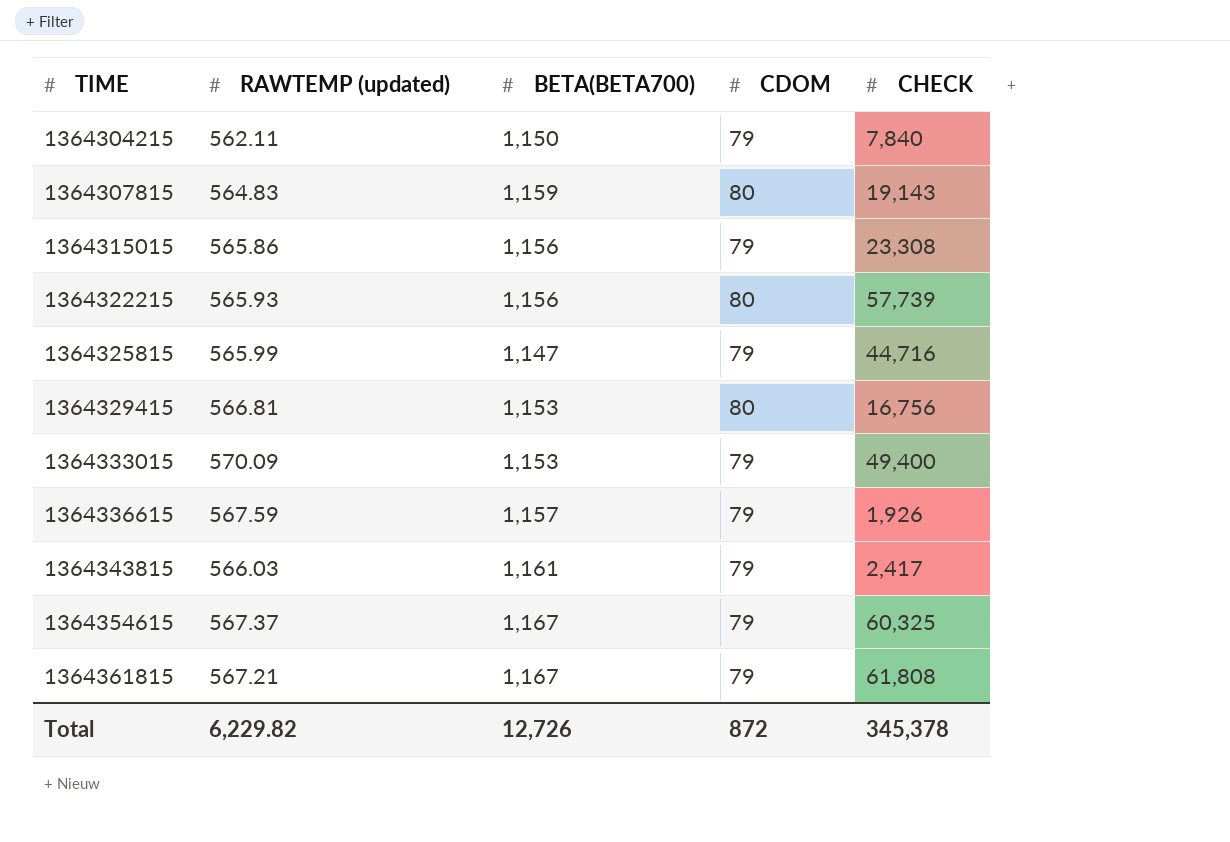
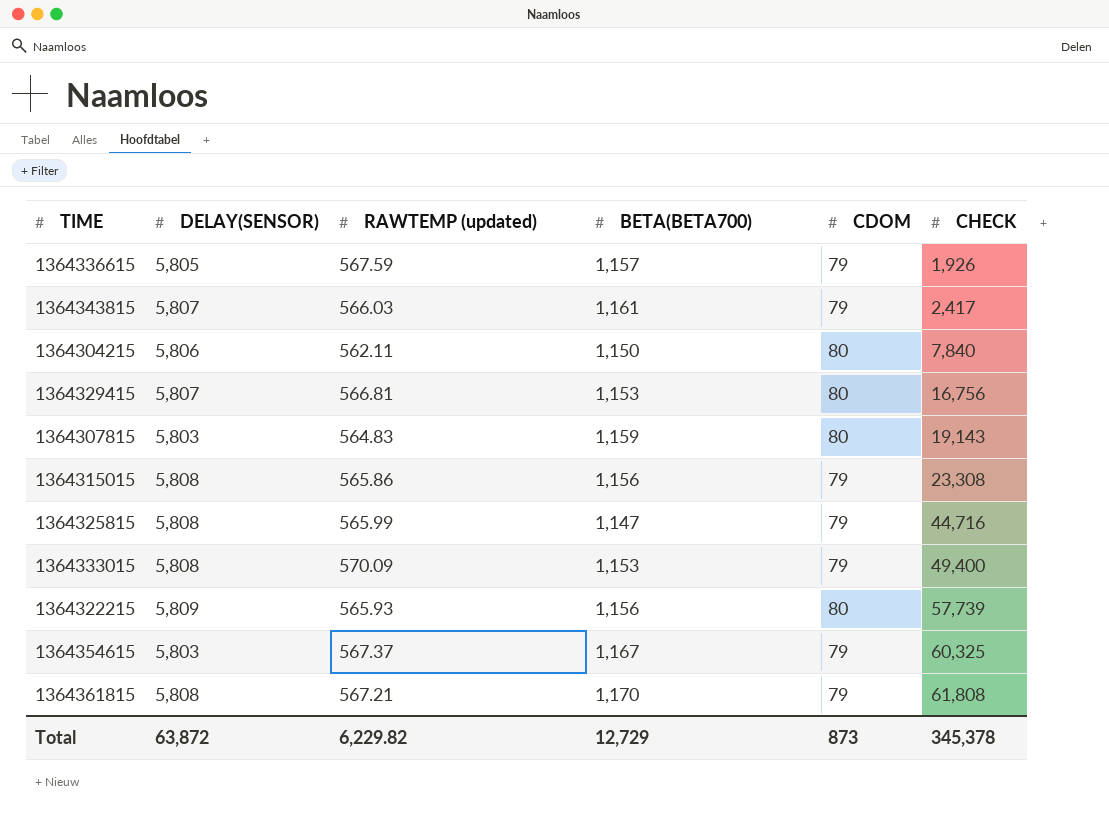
row order: TIME ascending -> CHECK ascending
column DELAY(SENSOR) | position: none -> 2
1364304215 | CDOM: 79 -> 80
1364361815 | BETA(BETA700): 1,167 -> 1,170
Total | BETA(BETA700): 12,726 -> 12,729
Total | CDOM: 872 -> 873

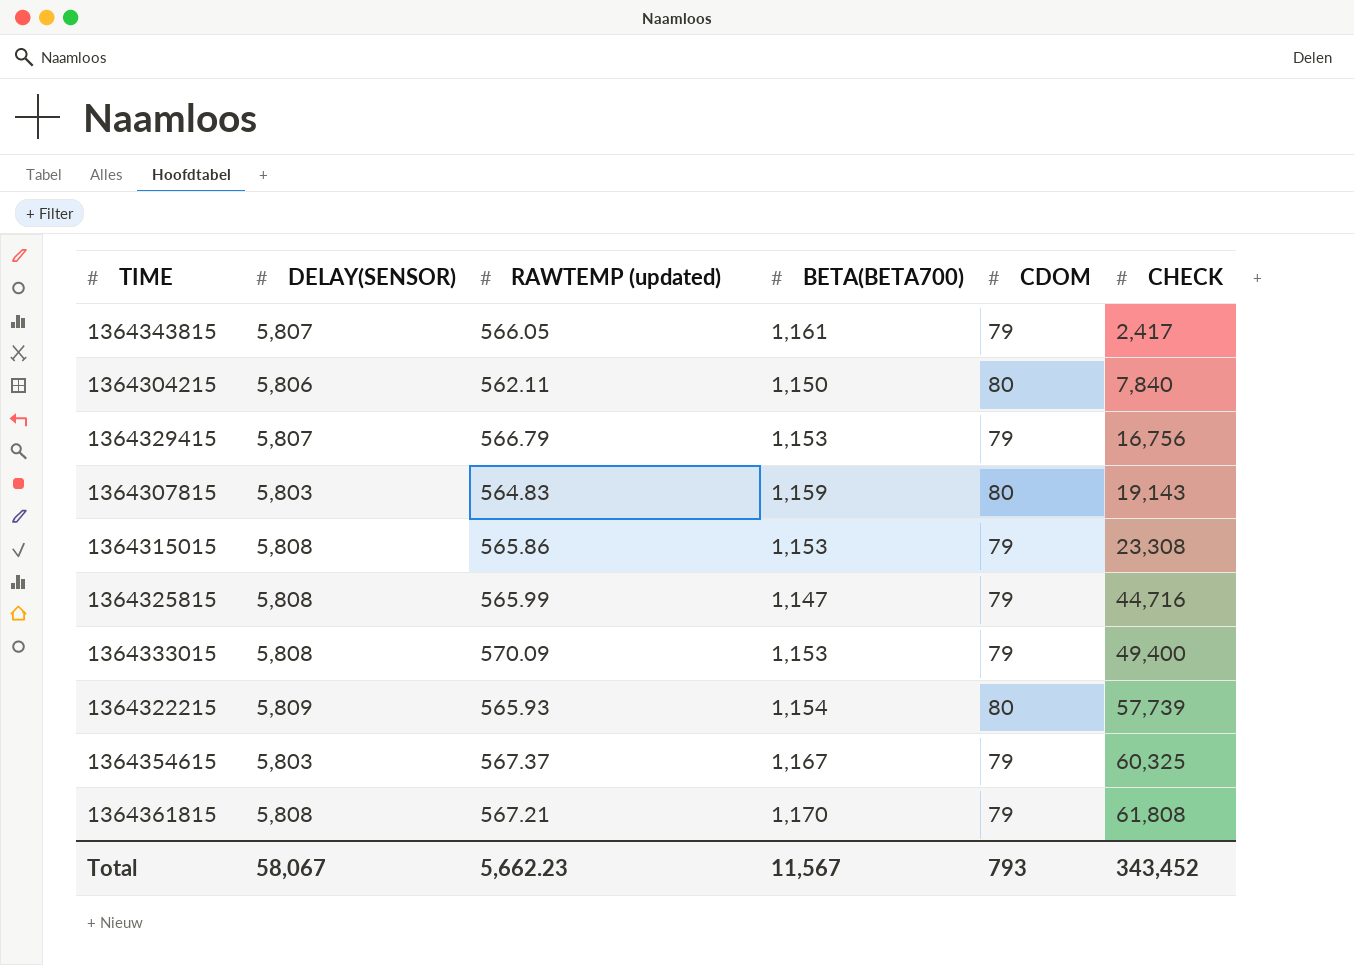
row 1364336615: 5,805 | 567.59 | 1,157 | 79 | 1,926 -> none
1364343815 | RAWTEMP (updated): 566.03 -> 566.05
1364329415 | RAWTEMP (updated): 566.81 -> 566.79
1364329415 | CDOM: 80 -> 79
1364315015 | BETA(BETA700): 1,156 -> 1,153
1364322215 | BETA(BETA700): 1,156 -> 1,154
Total | DELAY(SENSOR): 63,872 -> 58,067
Total | RAWTEMP (updated): 6,229.82 -> 5,662.23
Total | BETA(BETA700): 12,729 -> 11,567
Total | CDOM: 873 -> 793
Total | CHECK: 345,378 -> 343,452

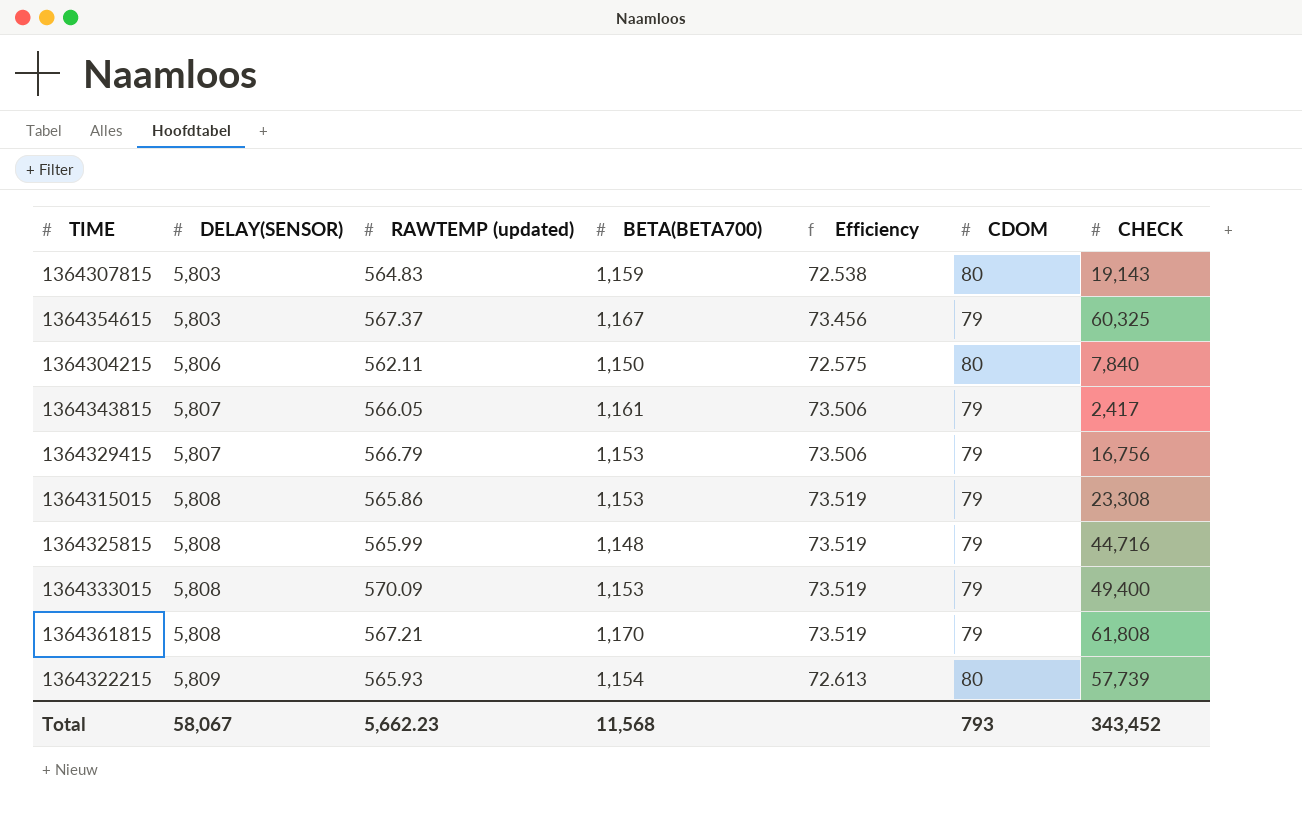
row order: CHECK ascending -> DELAY(SENSOR) ascending
column Efficiency | formula: none -> [DELAY(SENSOR)] / [CDOM]
1364325815 | BETA(BETA700): 1,147 -> 1,148
Total | BETA(BETA700): 11,567 -> 11,568

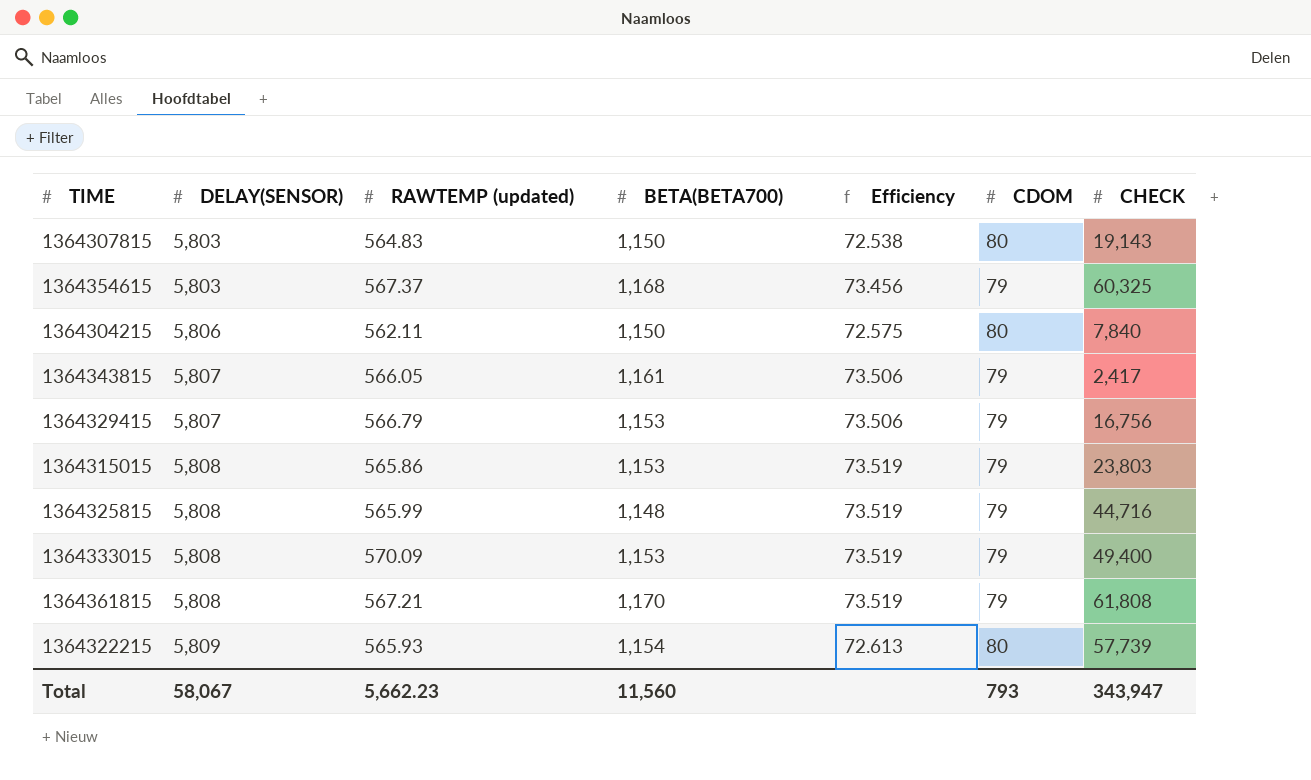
1364307815 | BETA(BETA700): 1,159 -> 1,150
1364354615 | BETA(BETA700): 1,167 -> 1,168
1364315015 | CHECK: 23,308 -> 23,803
Total | BETA(BETA700): 11,568 -> 11,560
Total | CHECK: 343,452 -> 343,947

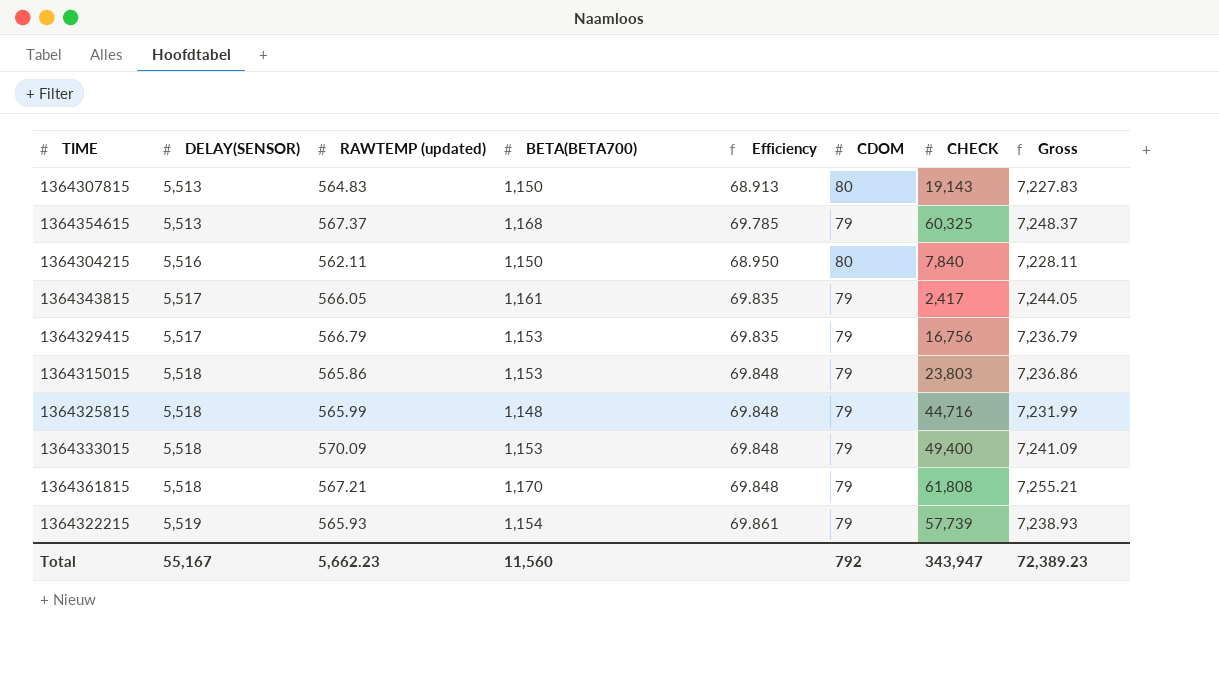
column Gross | formula: none -> [DELAY(SENSOR)] + [RAWTEMP (updated)] + [BETA(BETA700)]
1364307815 | DELAY(SENSOR): 5,803 -> 5,513
1364307815 | Efficiency: 72.538 -> 68.913
1364354615 | DELAY(SENSOR): 5,803 -> 5,513
1364354615 | Efficiency: 73.456 -> 69.785
1364304215 | DELAY(SENSOR): 5,806 -> 5,516
1364304215 | Efficiency: 72.575 -> 68.950
1364343815 | DELAY(SENSOR): 5,807 -> 5,517
1364343815 | Efficiency: 73.506 -> 69.835
1364329415 | DELAY(SENSOR): 5,807 -> 5,517
1364329415 | Efficiency: 73.506 -> 69.835
1364315015 | DELAY(SENSOR): 5,808 -> 5,518
1364315015 | Efficiency: 73.519 -> 69.848
1364325815 | DELAY(SENSOR): 5,808 -> 5,518
1364325815 | Efficiency: 73.519 -> 69.848
1364333015 | DELAY(SENSOR): 5,808 -> 5,518
1364333015 | Efficiency: 73.519 -> 69.848
1364361815 | DELAY(SENSOR): 5,808 -> 5,518
1364361815 | Efficiency: 73.519 -> 69.848
1364322215 | DELAY(SENSOR): 5,809 -> 5,519
1364322215 | Efficiency: 72.613 -> 69.861
1364322215 | CDOM: 80 -> 79
Total | DELAY(SENSOR): 58,067 -> 55,167
Total | CDOM: 793 -> 792

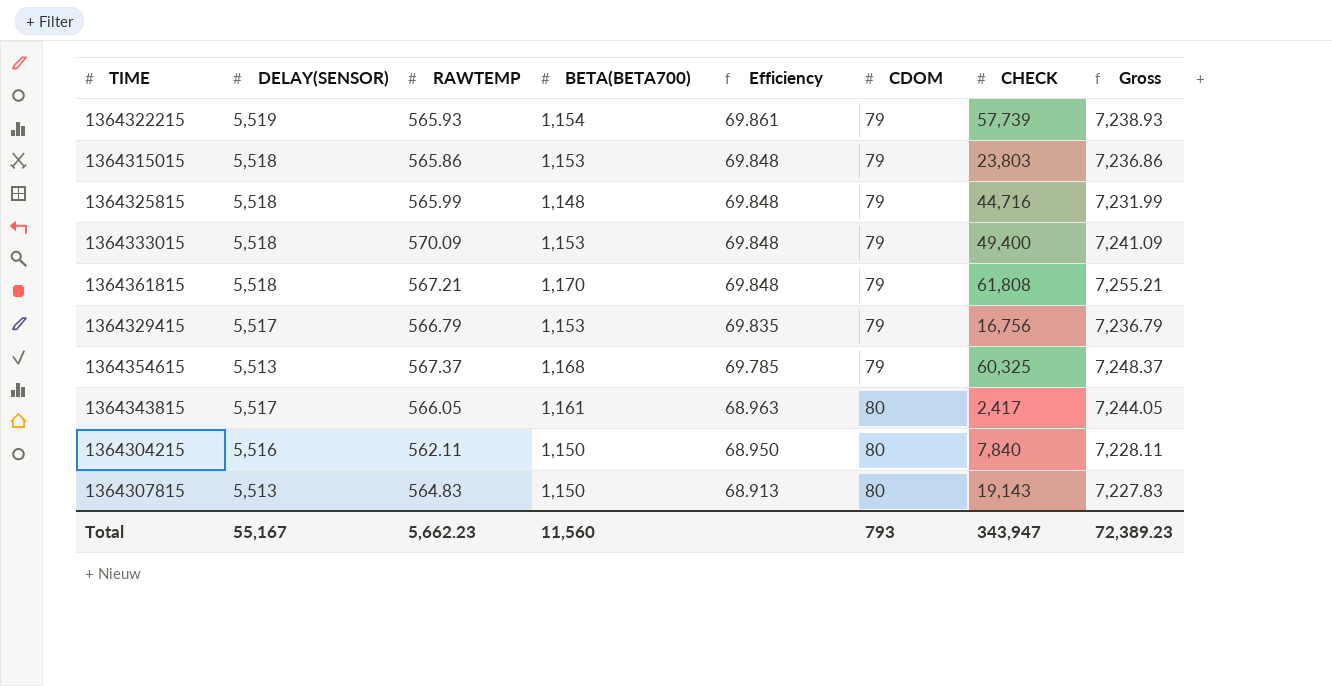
row order: DELAY(SENSOR) ascending -> Efficiency descending
column name: RAWTEMP (updated) -> RAWTEMP
1364343815 | Efficiency: 69.835 -> 68.963
1364343815 | CDOM: 79 -> 80
Total | CDOM: 792 -> 793

